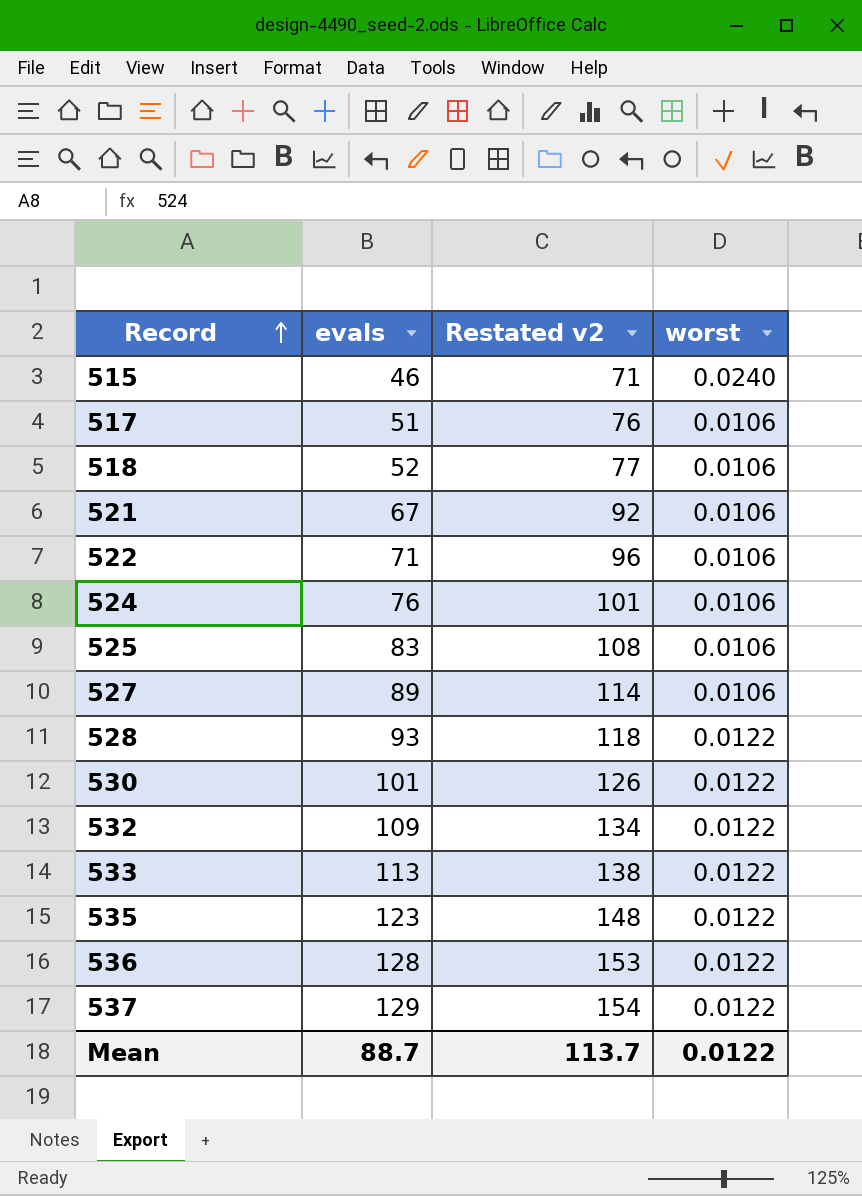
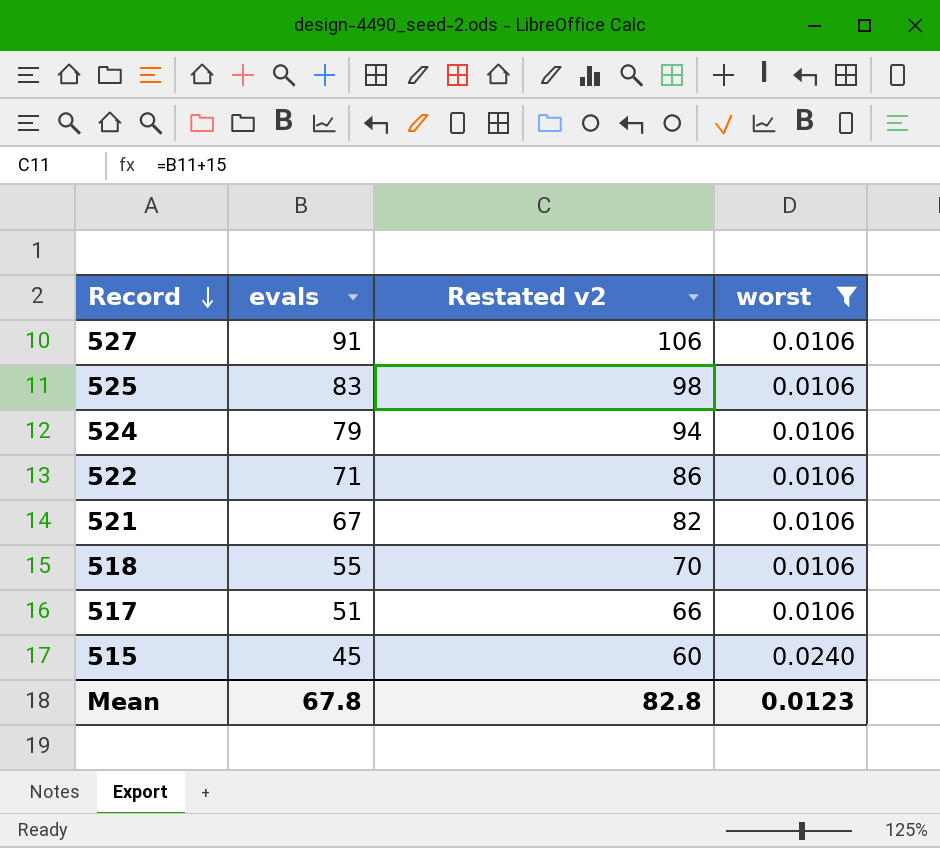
filter: none -> worst != 0.0122
row order: Record ascending -> Record descending
column Restated v2 | formula: [evals] + 25 -> [evals] + 15
527 | evals: 89 -> 91
524 | evals: 76 -> 79
518 | evals: 52 -> 55
515 | evals: 46 -> 45
Mean | evals: 88.7 -> 67.8
Mean | Restated v2: 113.7 -> 82.8
Mean | worst: 0.0122 -> 0.0123

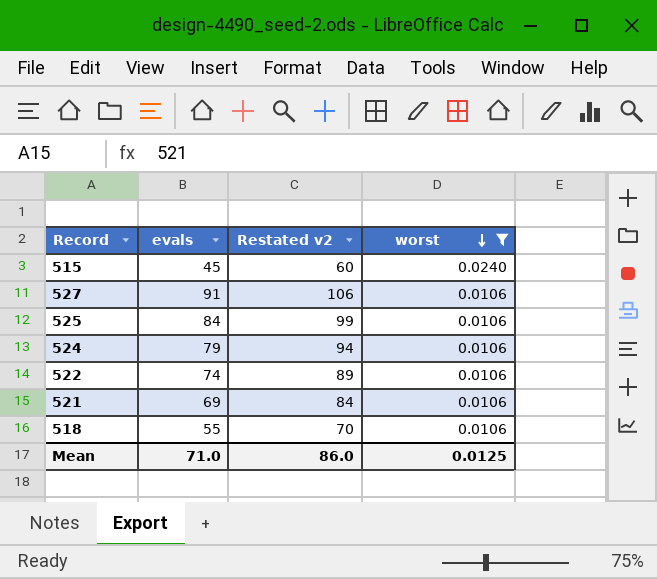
row order: Record descending -> worst descending
row 517: 51 | 66 | 0.0106 -> none
525 | evals: 83 -> 84
525 | Restated v2: 98 -> 99
522 | evals: 71 -> 74
522 | Restated v2: 86 -> 89
521 | evals: 67 -> 69
521 | Restated v2: 82 -> 84
Mean | evals: 67.8 -> 71.0
Mean | Restated v2: 82.8 -> 86.0
Mean | worst: 0.0123 -> 0.0125

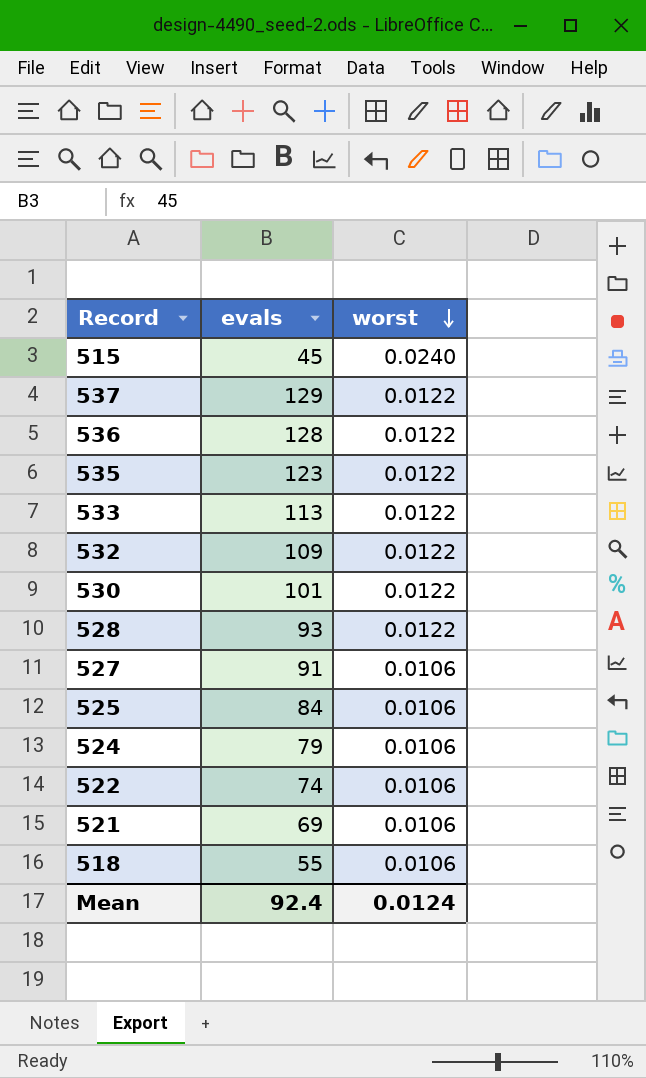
filter: worst != 0.0122 -> none
column Restated v2 | formula: [evals] + 15 -> none
Mean | evals: 71.0 -> 92.4
Mean | worst: 0.0125 -> 0.0124

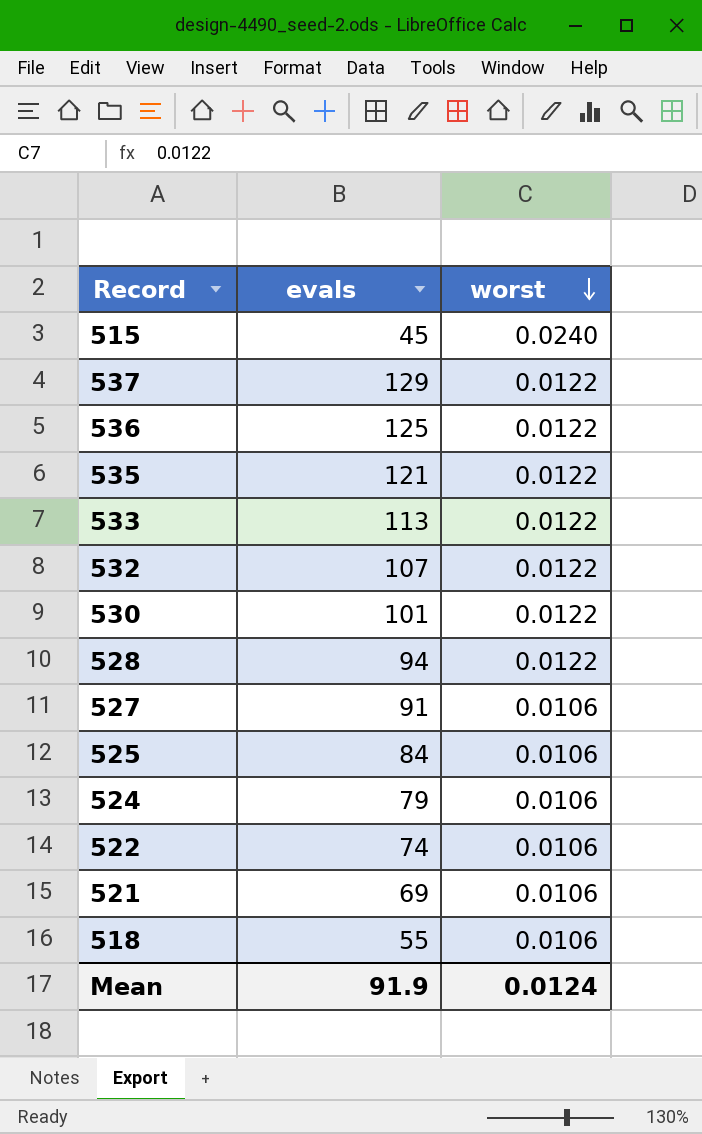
536 | evals: 128 -> 125
535 | evals: 123 -> 121
532 | evals: 109 -> 107
528 | evals: 93 -> 94
Mean | evals: 92.4 -> 91.9

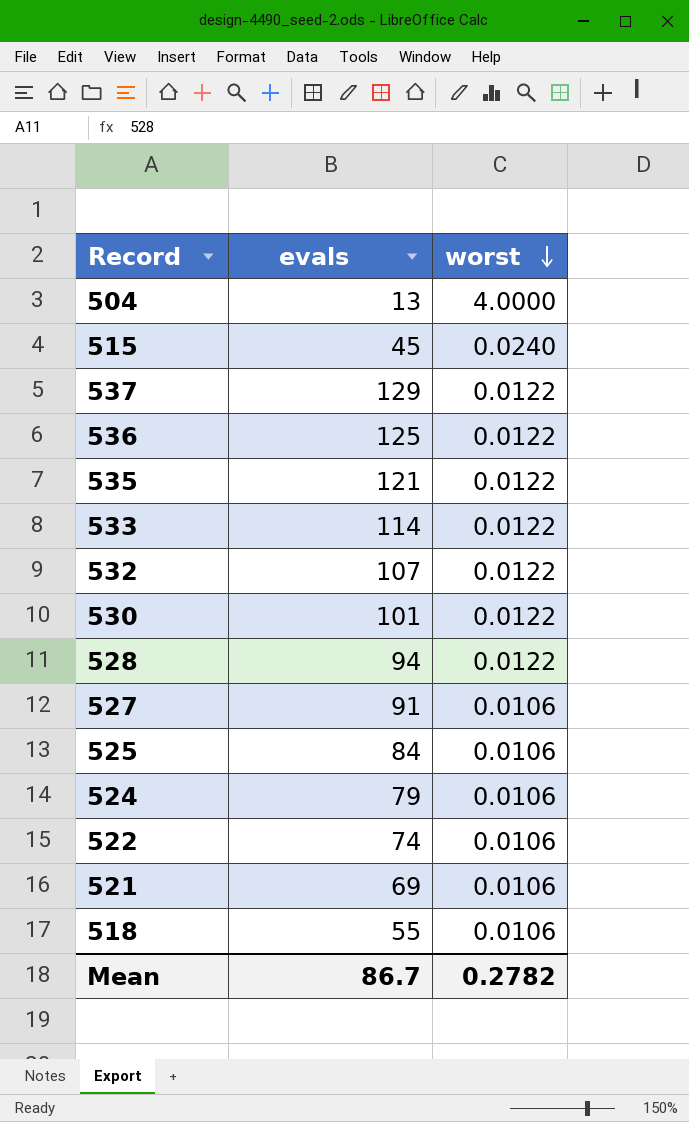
row 504: none -> 13 | 4.0000
533 | evals: 113 -> 114
Mean | evals: 91.9 -> 86.7
Mean | worst: 0.0124 -> 0.2782

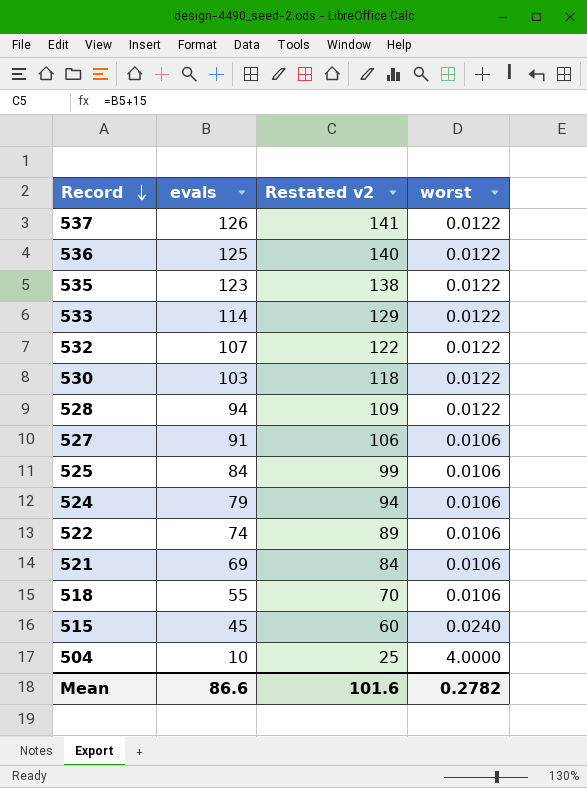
row order: worst descending -> Record descending
column Restated v2 | formula: none -> [evals] + 15
537 | evals: 129 -> 126
535 | evals: 121 -> 123
530 | evals: 101 -> 103
504 | evals: 13 -> 10
Mean | evals: 86.7 -> 86.6

